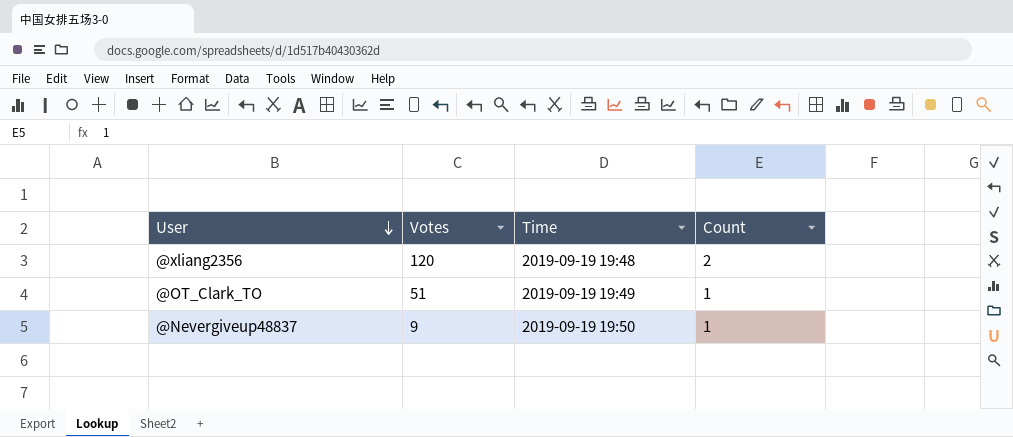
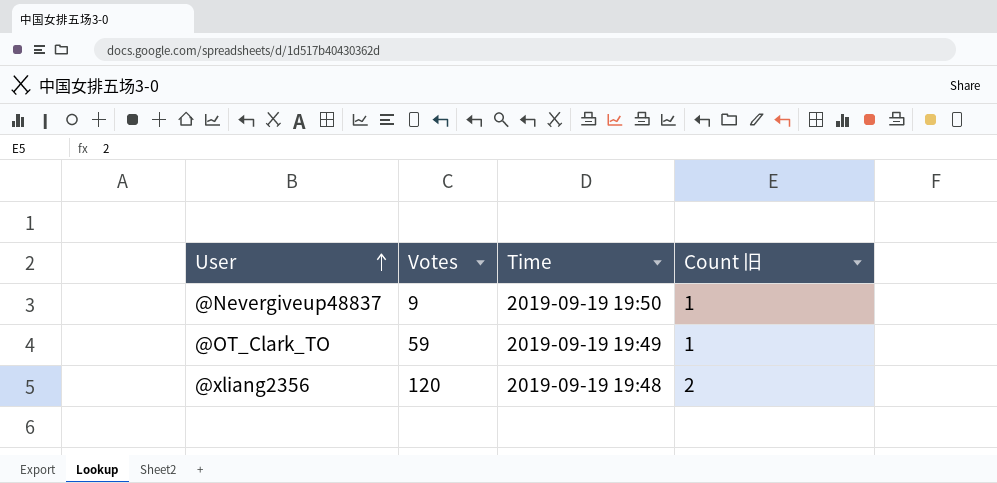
row order: User descending -> User ascending
column name: Count -> Count 旧
@OT_Clark_TO | Votes: 51 -> 59

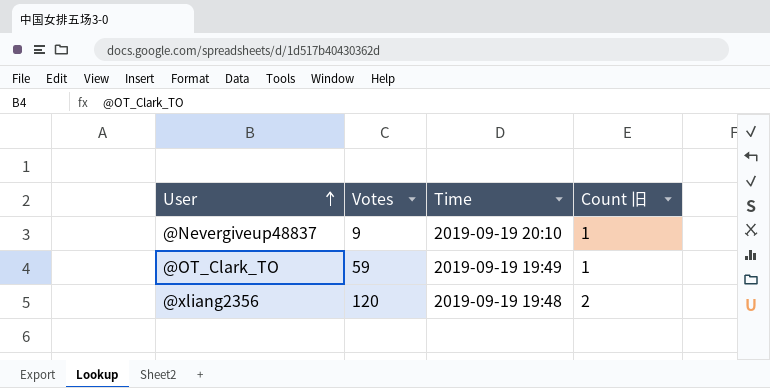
@Nevergiveup48837 | Time: 2019-09-19 19:50 -> 2019-09-19 20:10

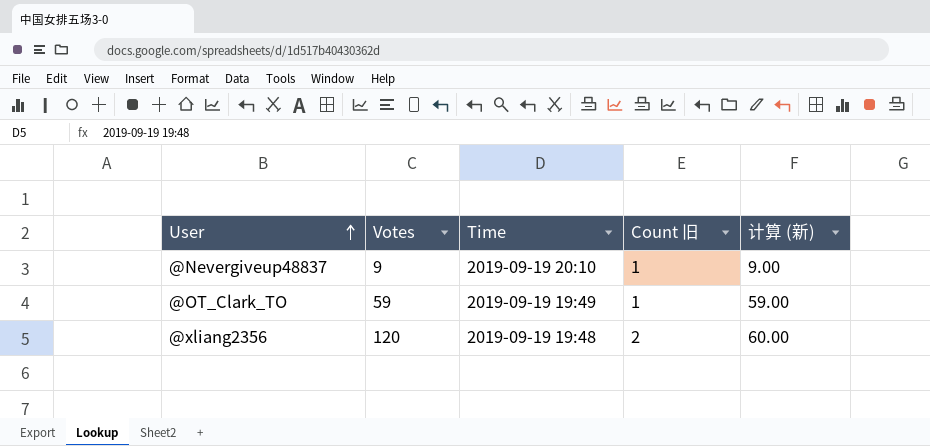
column 计算 (新) | formula: none -> [Votes] / [Count 旧]

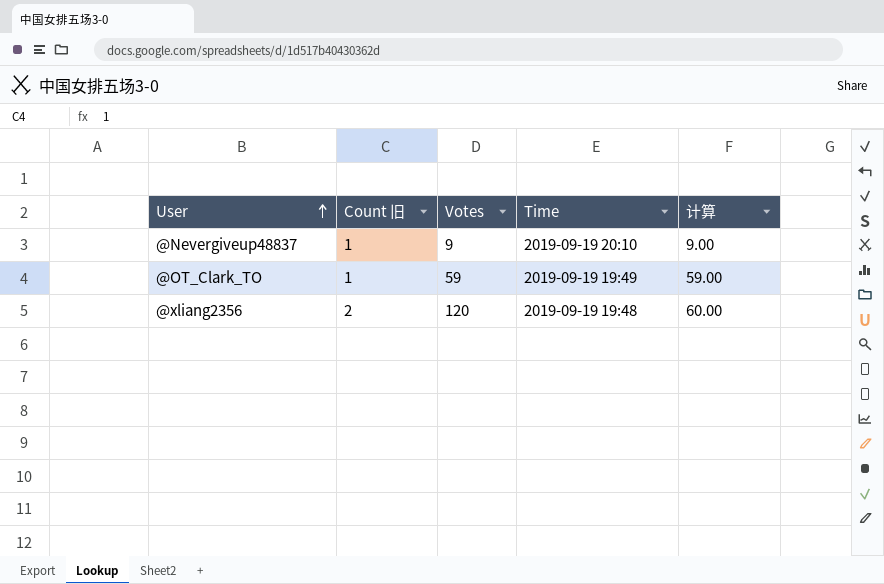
column Count 旧 | position: 4 -> 2
column name: 计算 (新) -> 计算

